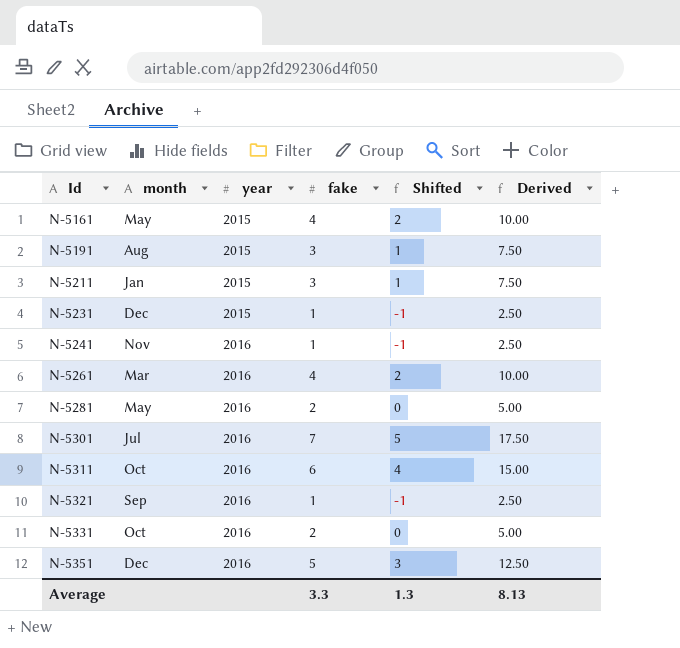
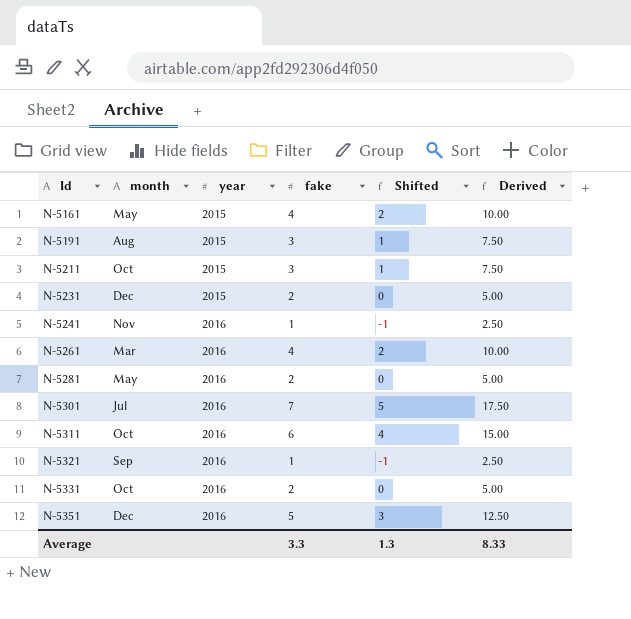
N-5211 | month: Jan -> Oct
N-5231 | fake: 1 -> 2
N-5231 | Shifted: -1 -> 0
N-5231 | Derived: 2.50 -> 5.00
Average | Derived: 8.13 -> 8.33

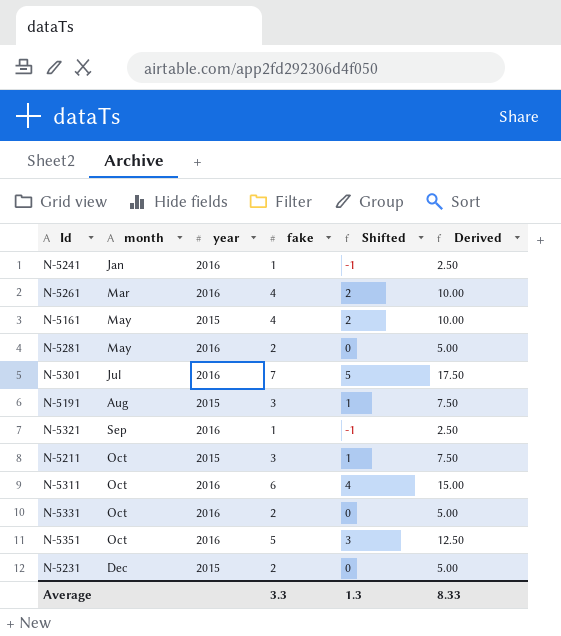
row order: Id ascending -> month ascending
N-5241 | month: Nov -> Jan
N-5351 | month: Dec -> Oct

